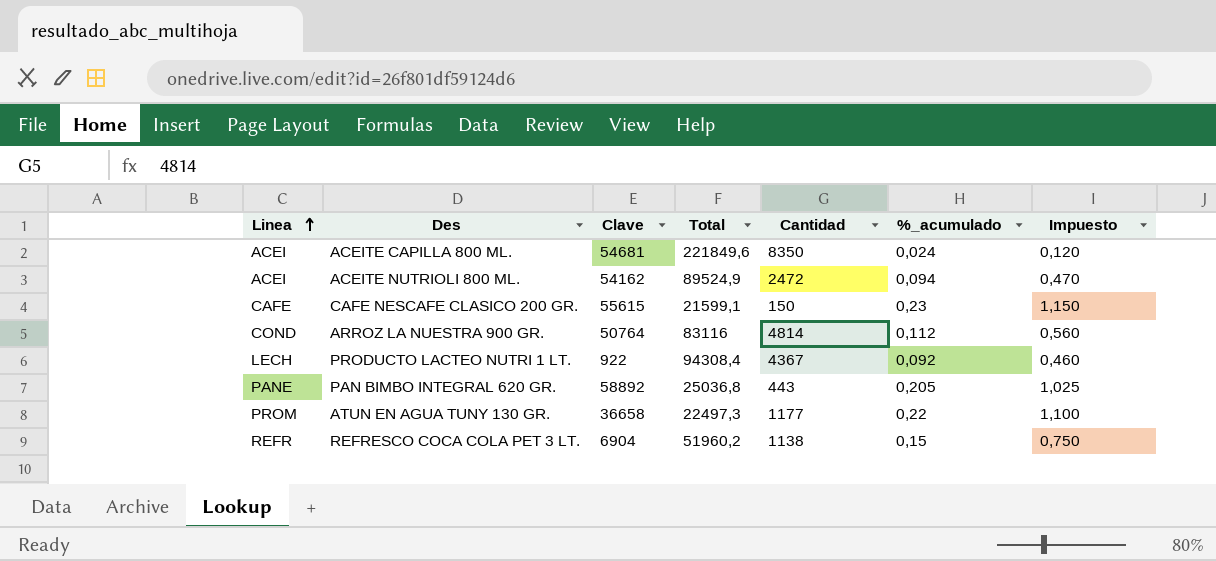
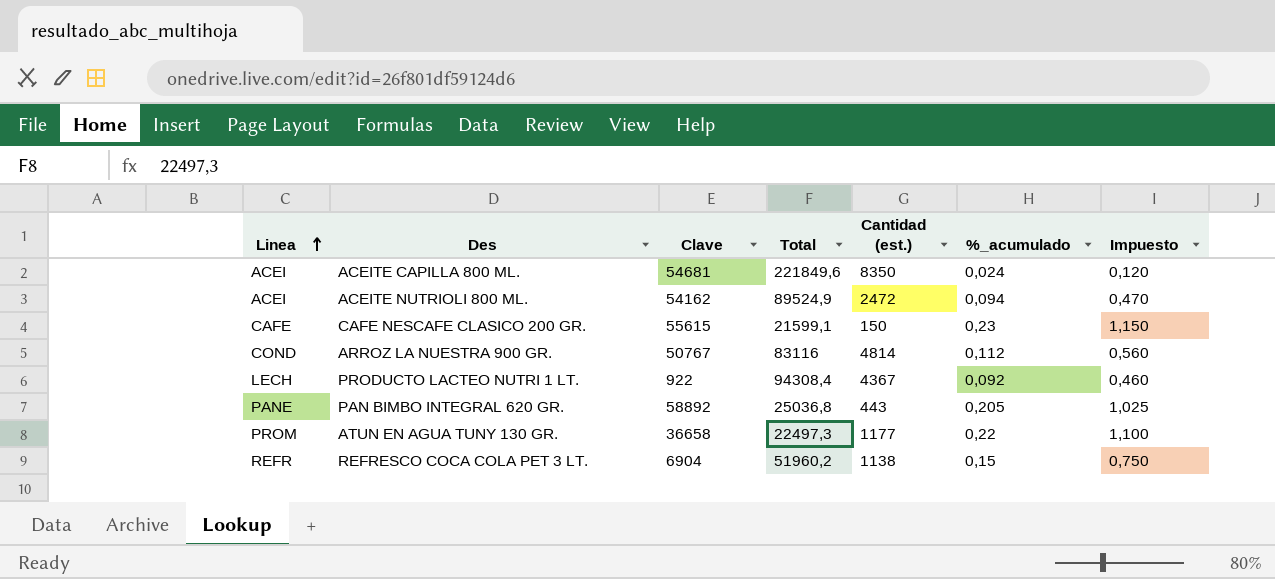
column name: Cantidad -> Cantidad (est.)
ARROZ LA NUESTRA 900 GR. | Clave: 50764 -> 50767

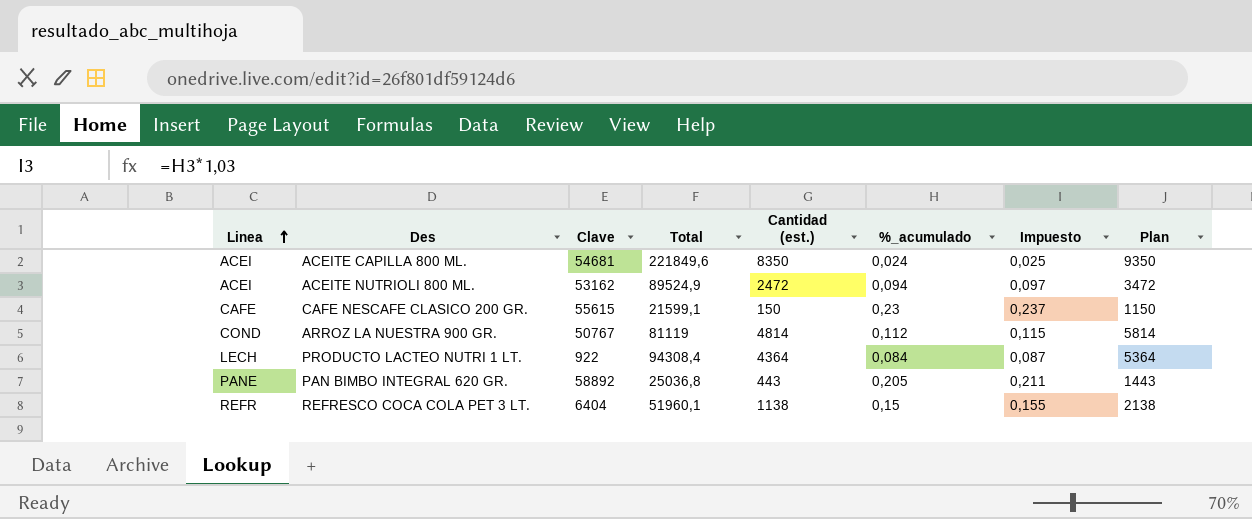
column Impuesto | formula: [%_acumulado] * 5 -> [%_acumulado] * 1,03
column Plan | formula: none -> [Cantidad (est.)] + 1000
row ATUN EN AGUA TUNY 130 GR.: PROM | 36658 | 22497,3 | 1177 | 0,22 | 1,100 -> none
ACEITE NUTRIOLI 800 ML. | Clave: 54162 -> 53162
ARROZ LA NUESTRA 900 GR. | Total: 83116 -> 81119
PRODUCTO LACTEO NUTRI 1 LT. | Cantidad (est.): 4367 -> 4364
PRODUCTO LACTEO NUTRI 1 LT. | %_acumulado: 0,092 -> 0,084
REFRESCO COCA COLA PET 3 LT. | Clave: 6904 -> 6404
REFRESCO COCA COLA PET 3 LT. | Total: 51960,2 -> 51960,1

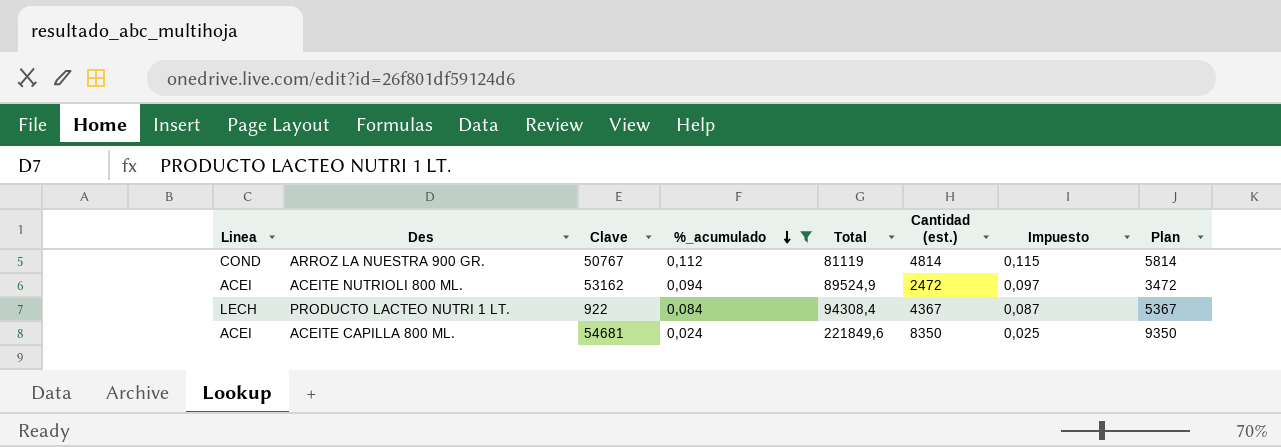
filter: none -> %_acumulado <= 0,112
row order: Linea ascending -> %_acumulado descending
column %_acumulado | position: 6 -> 4
PRODUCTO LACTEO NUTRI 1 LT. | Cantidad (est.): 4364 -> 4367
PRODUCTO LACTEO NUTRI 1 LT. | Plan: 5364 -> 5367

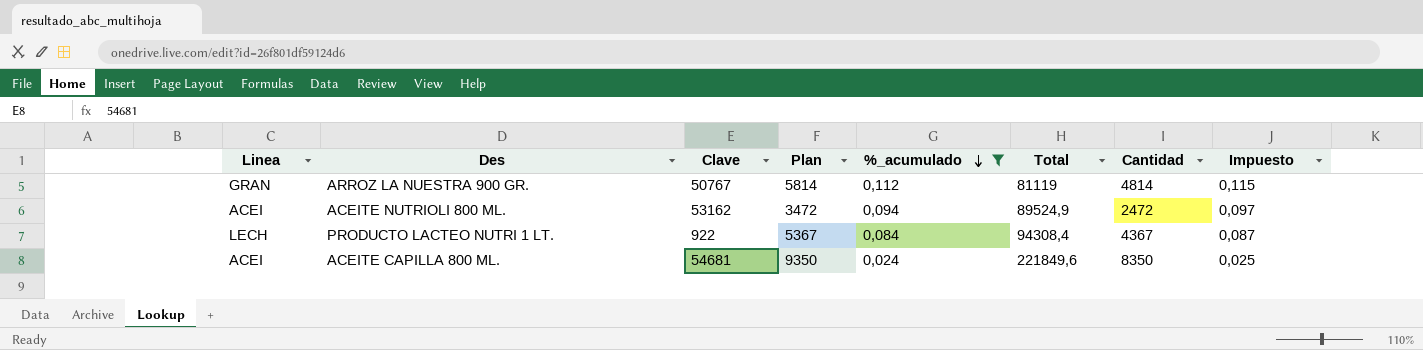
column Plan | position: 8 -> 4
column name: Cantidad (est.) -> Cantidad
ARROZ LA NUESTRA 900 GR. | Linea: COND -> GRAN

